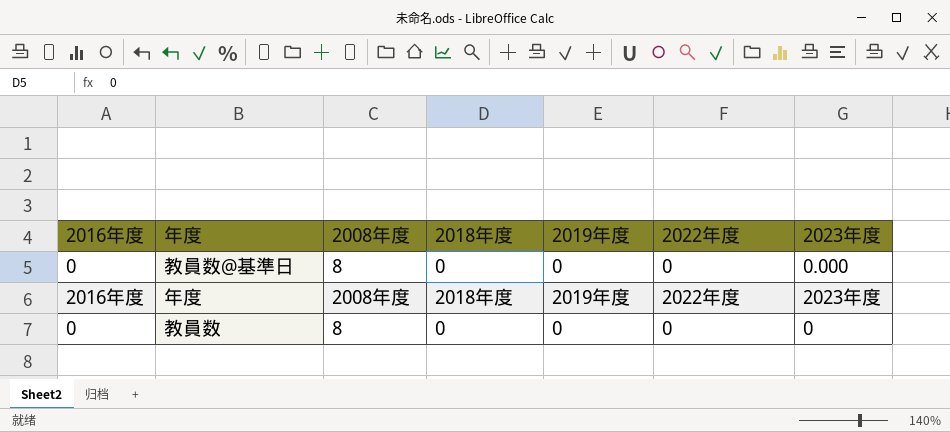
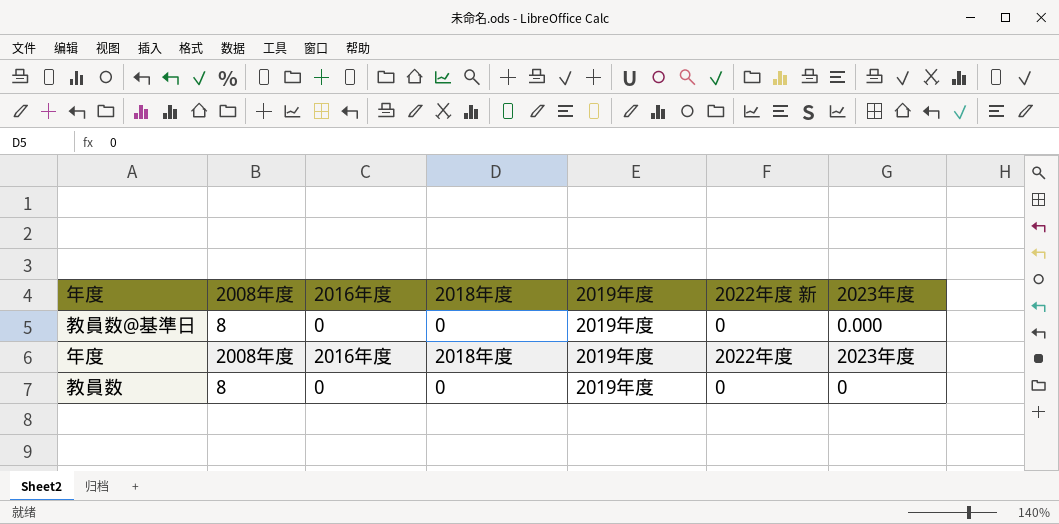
column 2016年度 | position: 1 -> 3
column name: 2022年度 -> 2022年度 新
教員数@基準日 | 2019年度: 0 -> 2019年度
教員数 | 2019年度: 0 -> 2019年度

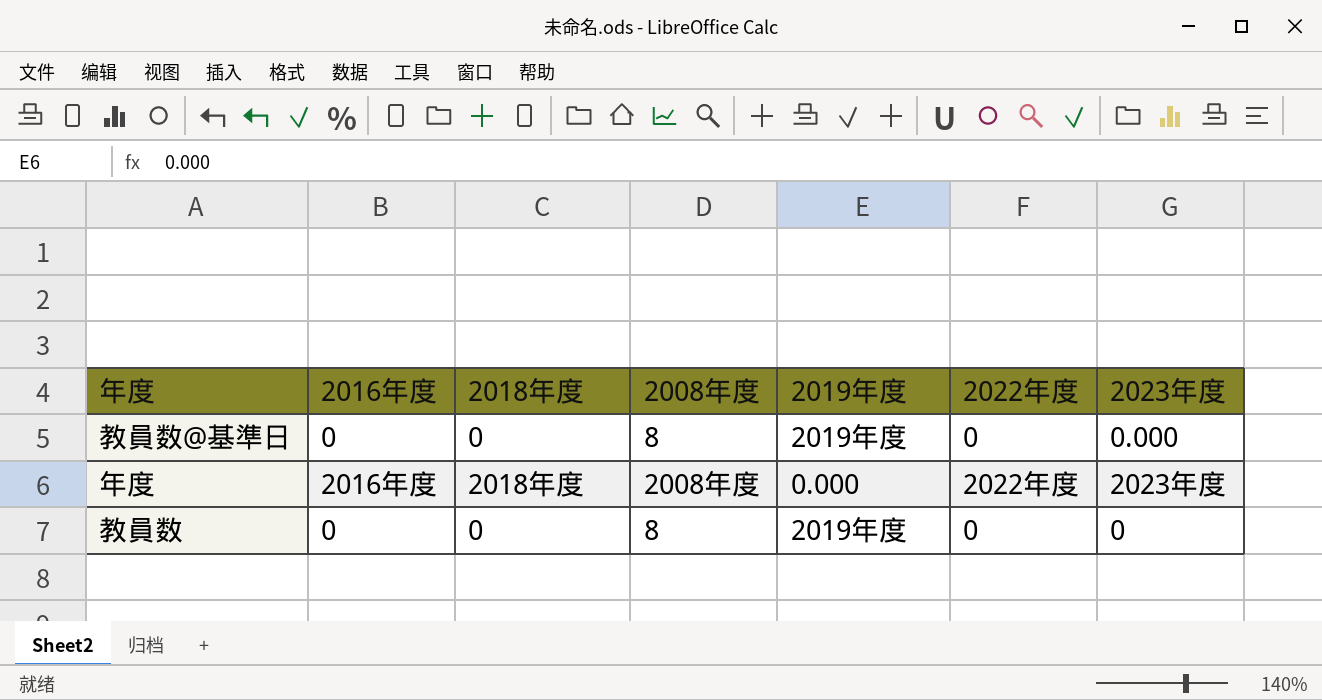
column 2008年度 | position: 2 -> 4
column name: 2022年度 新 -> 2022年度
年度 | 2019年度: 2019年度 -> 0.000

